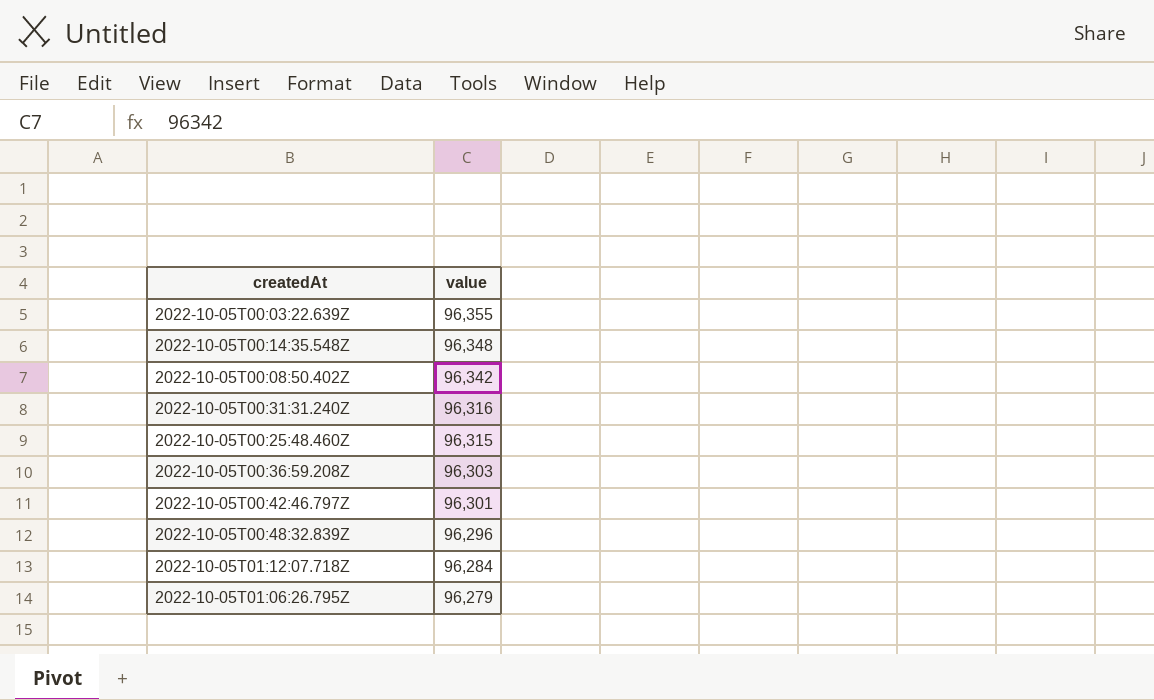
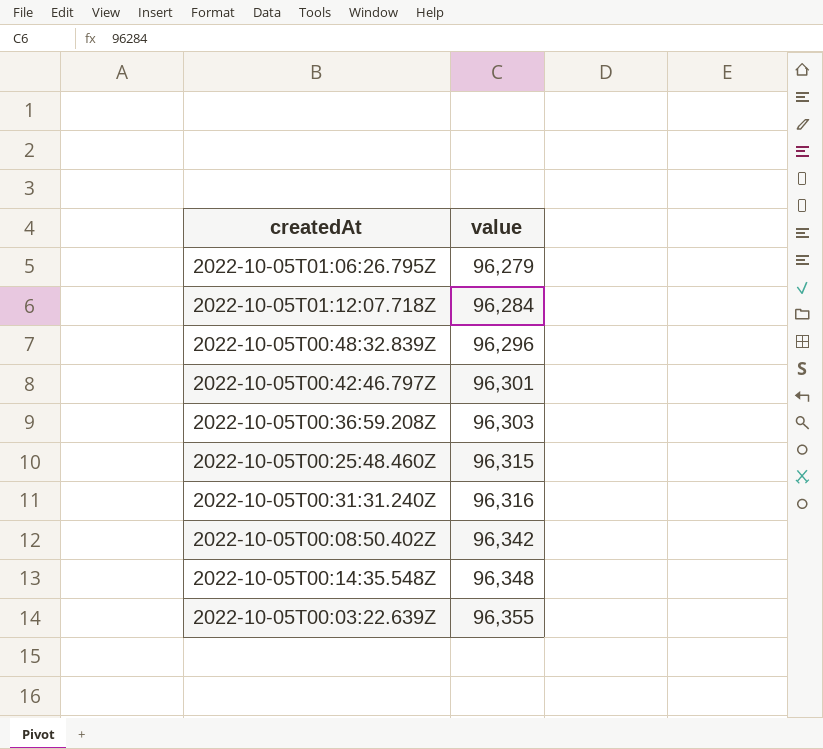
row order: value descending -> value ascending

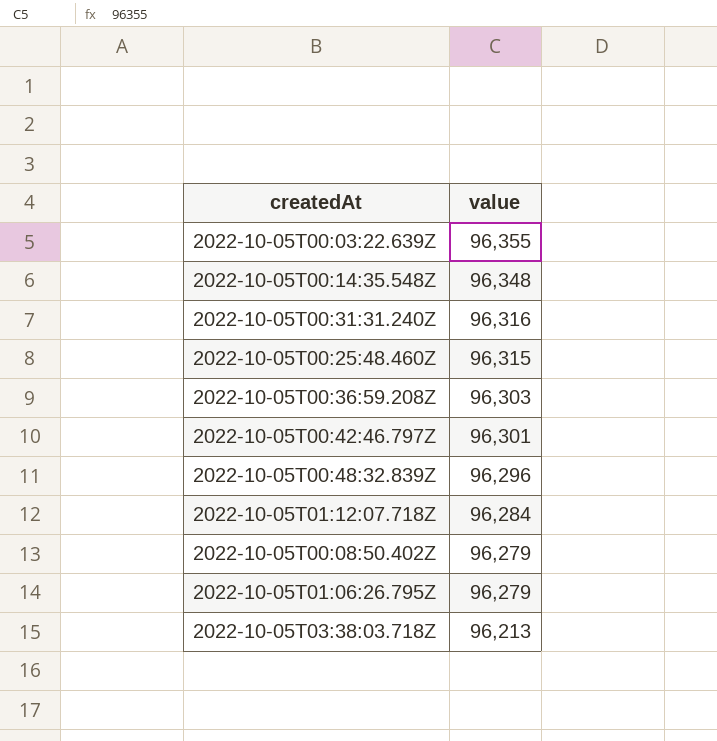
row order: value ascending -> value descending
2022-10-05T00:08:50.402Z | value: 96,342 -> 96,279
row 2022-10-05T03:38:03.718Z: none -> 96,213

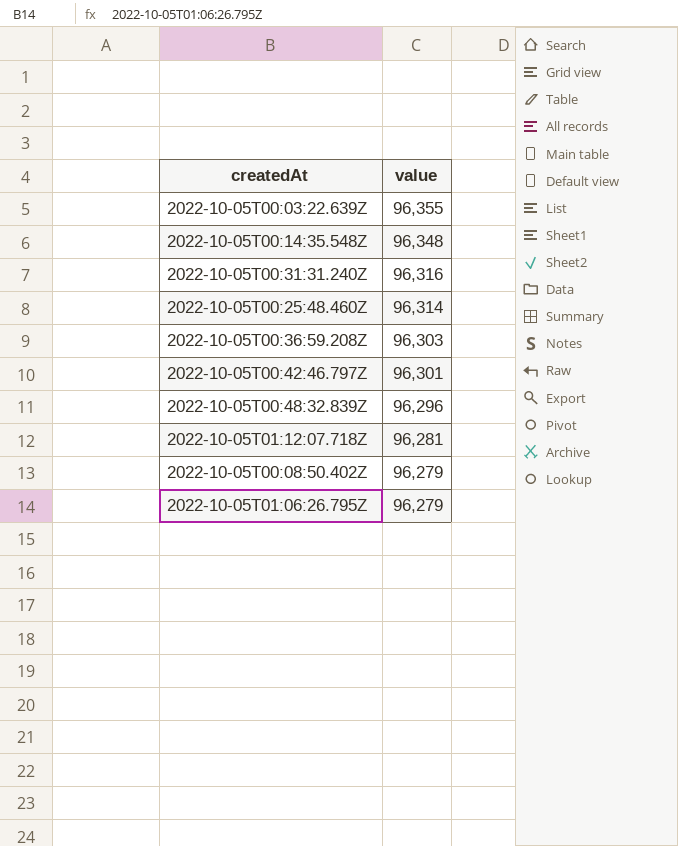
row 2022-10-05T03:38:03.718Z: 96,213 -> none
2022-10-05T00:25:48.460Z | value: 96,315 -> 96,314
2022-10-05T01:12:07.718Z | value: 96,284 -> 96,281

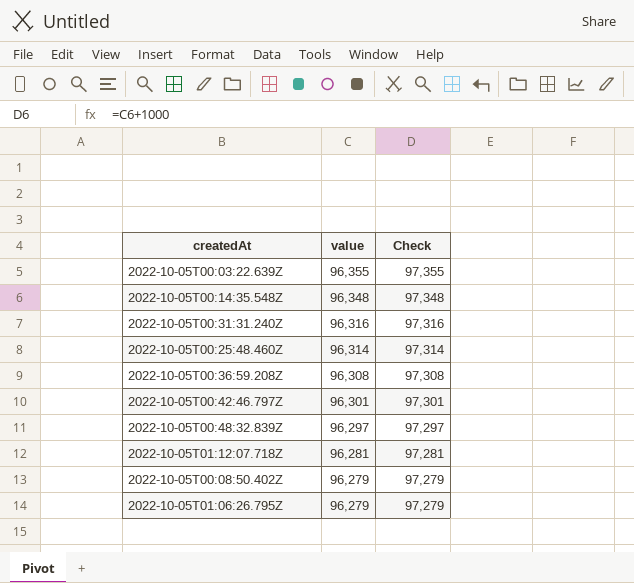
column Check | formula: none -> [value] + 1000
2022-10-05T00:36:59.208Z | value: 96,303 -> 96,308
2022-10-05T00:48:32.839Z | value: 96,296 -> 96,297

